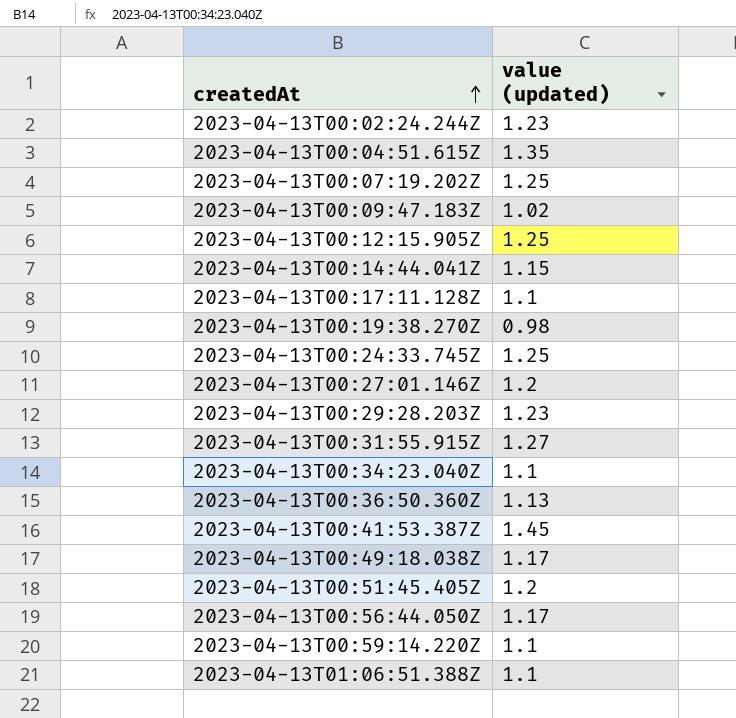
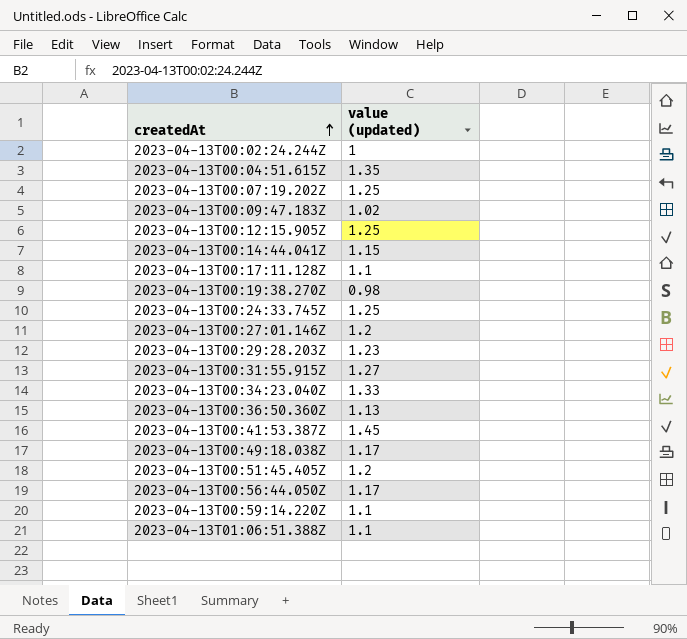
2023-04-13T00:02:24.244Z | value (updated): 1.23 -> 1
2023-04-13T00:34:23.040Z | value (updated): 1.1 -> 1.33

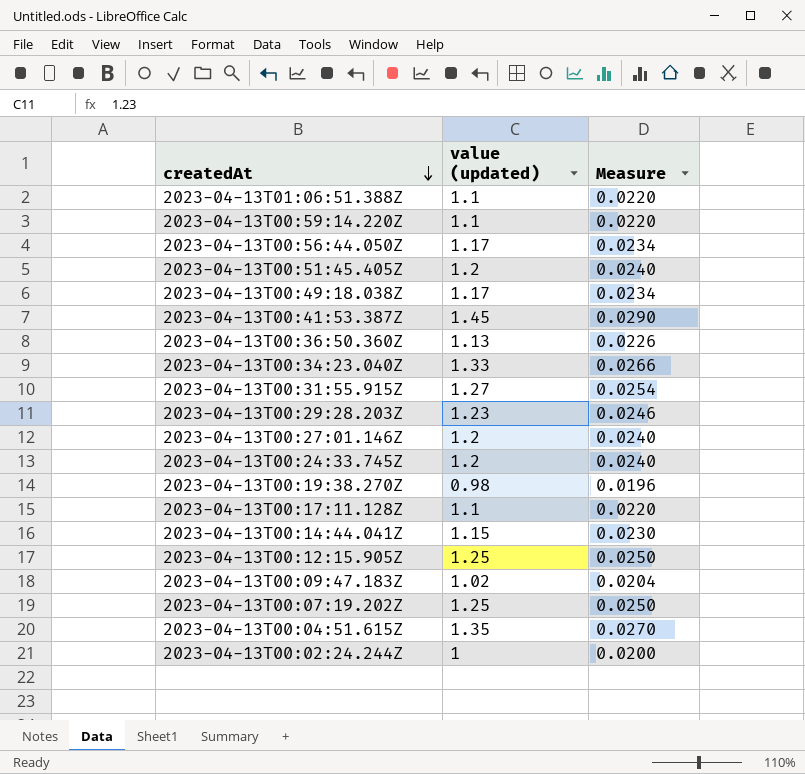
row order: createdAt ascending -> createdAt descending
column Measure | formula: none -> [value (updated)] * 0.02
2023-04-13T00:24:33.745Z | value (updated): 1.25 -> 1.2

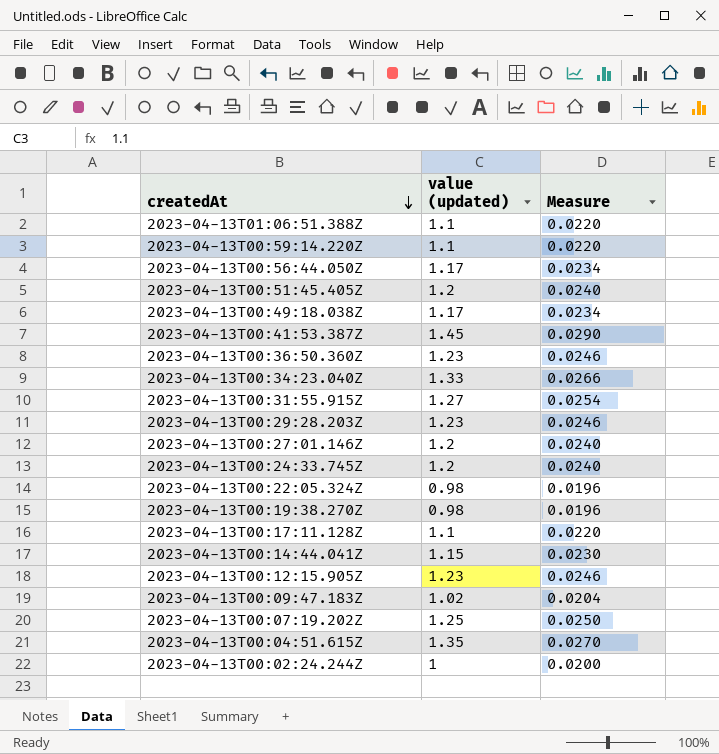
2023-04-13T00:36:50.360Z | value (updated): 1.13 -> 1.23
2023-04-13T00:36:50.360Z | Measure: 0.0226 -> 0.0246
row 2023-04-13T00:22:05.324Z: none -> 0.98 | 0.0196
2023-04-13T00:12:15.905Z | value (updated): 1.25 -> 1.23
2023-04-13T00:12:15.905Z | Measure: 0.0250 -> 0.0246

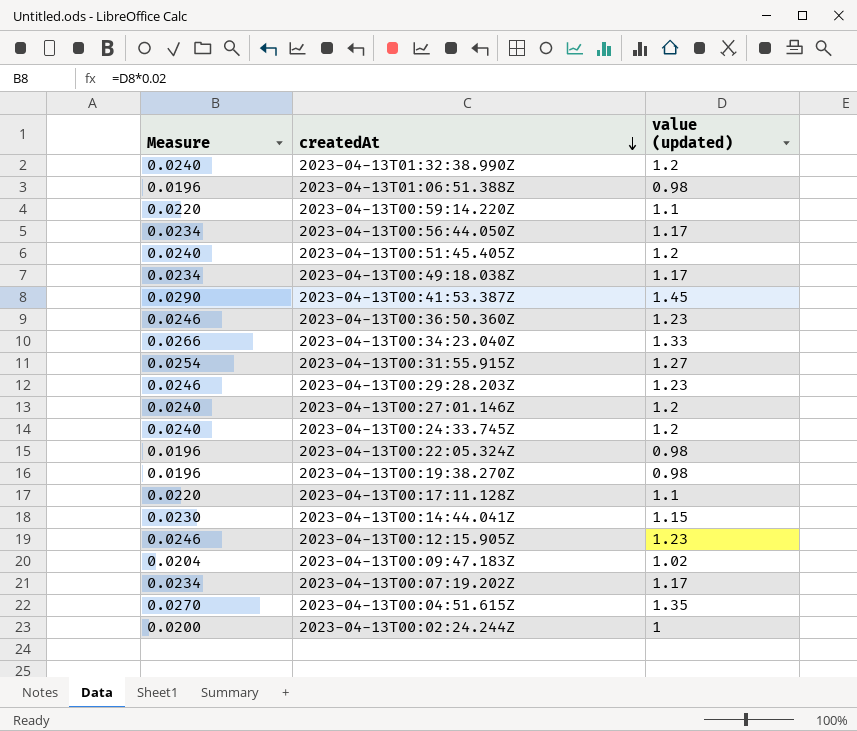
column Measure | position: 3 -> 1
row 2023-04-13T01:32:38.990Z: none -> 0.0240 | 1.2
2023-04-13T01:06:51.388Z | Measure: 0.0220 -> 0.0196
2023-04-13T01:06:51.388Z | value (updated): 1.1 -> 0.98
2023-04-13T00:07:19.202Z | Measure: 0.0250 -> 0.0234
2023-04-13T00:07:19.202Z | value (updated): 1.25 -> 1.17

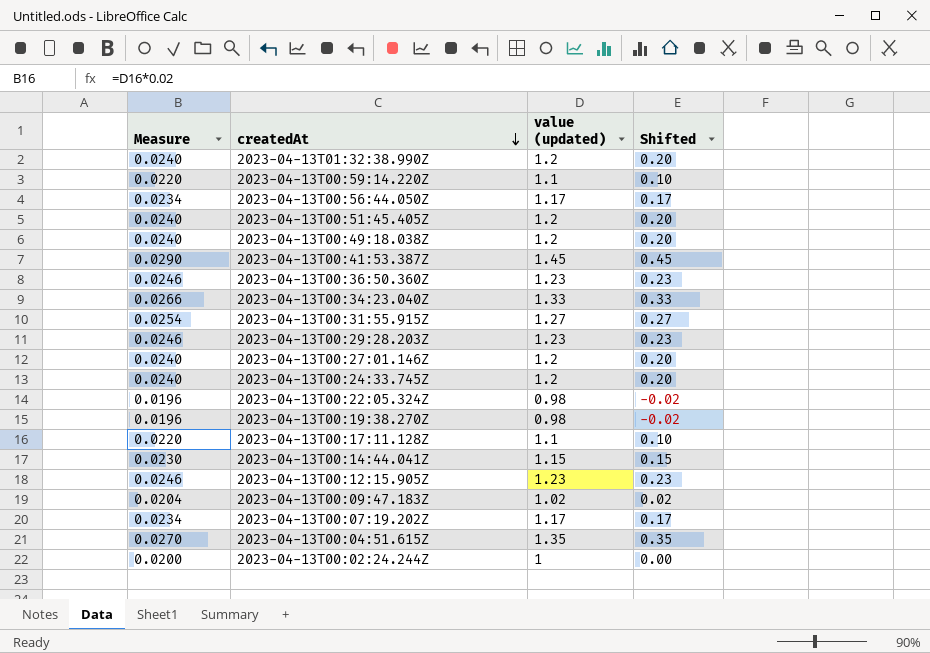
column Shifted | formula: none -> [value (updated)] - 1
row 2023-04-13T01:06:51.388Z: 0.0196 | 0.98 -> none
2023-04-13T00:49:18.038Z | Measure: 0.0234 -> 0.0240
2023-04-13T00:49:18.038Z | value (updated): 1.17 -> 1.2

